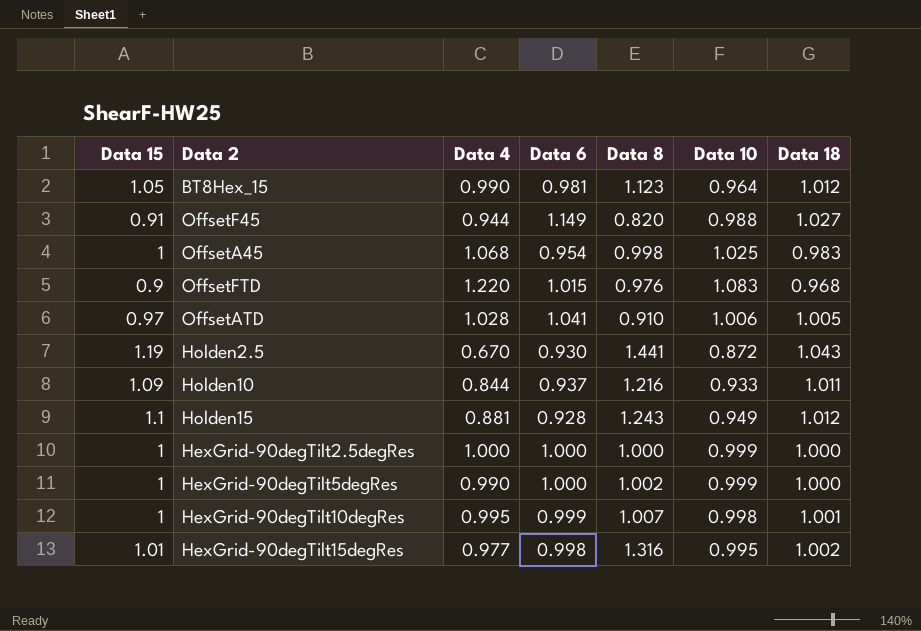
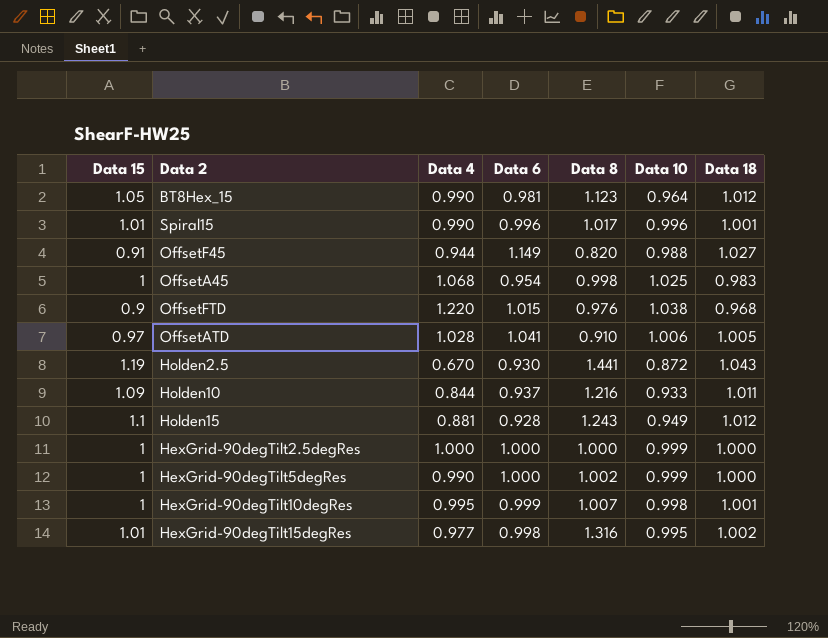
row Spiral15: none -> 1.01 | 0.990 | 0.996 | 1.017 | 0.996 | 1.001
OffsetFTD | Data 10: 1.083 -> 1.038

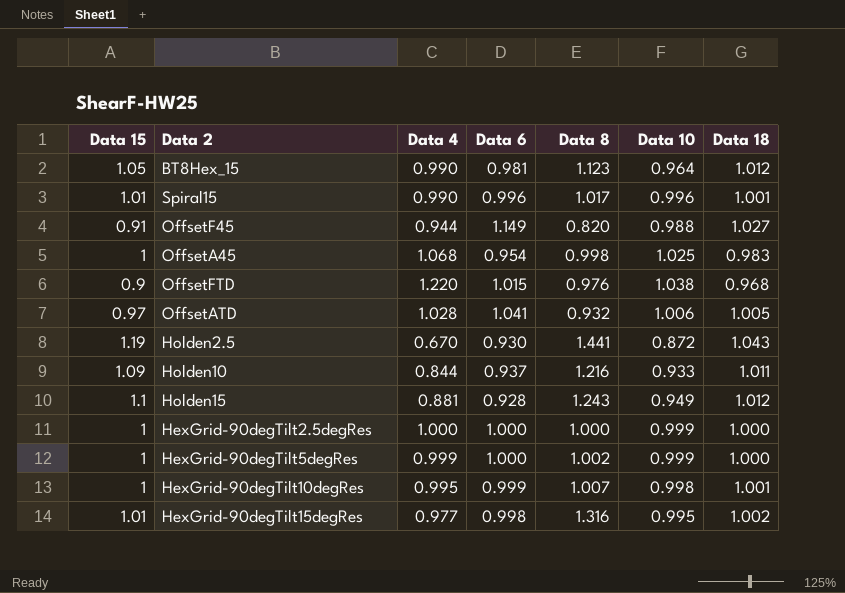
OffsetATD | Data 8: 0.910 -> 0.932
HexGrid-90degTilt5degRes | Data 4: 0.990 -> 0.999

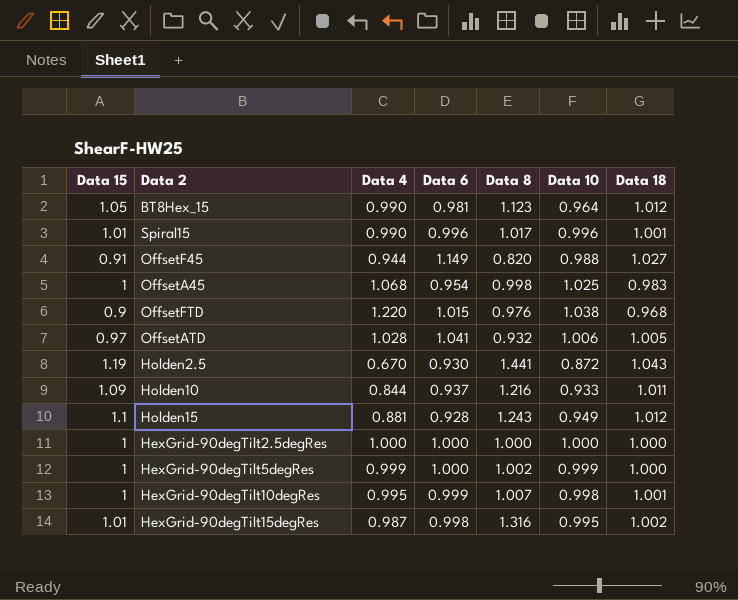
HexGrid-90degTilt2.5degRes | Data 10: 0.999 -> 1.000
HexGrid-90degTilt15degRes | Data 4: 0.977 -> 0.987

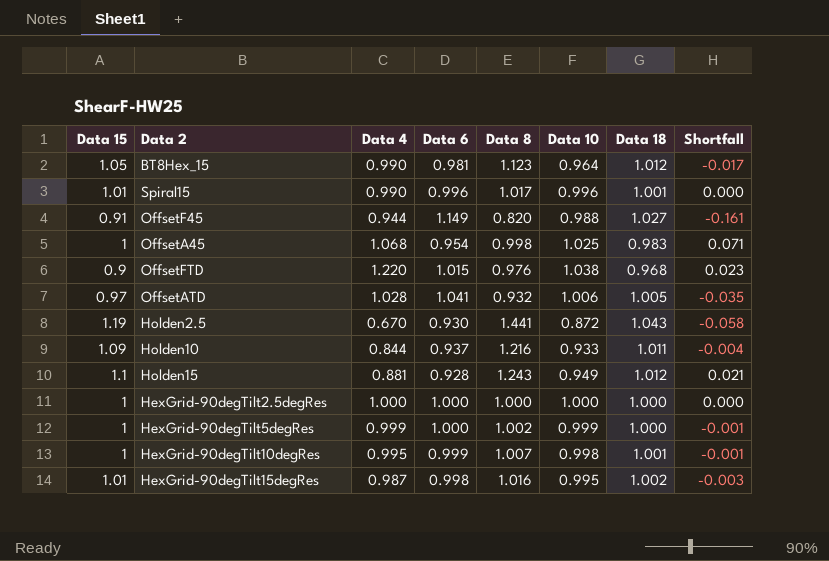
column Shortfall | formula: none -> [Data 10] - [Data 6]
HexGrid-90degTilt15degRes | Data 8: 1.316 -> 1.016

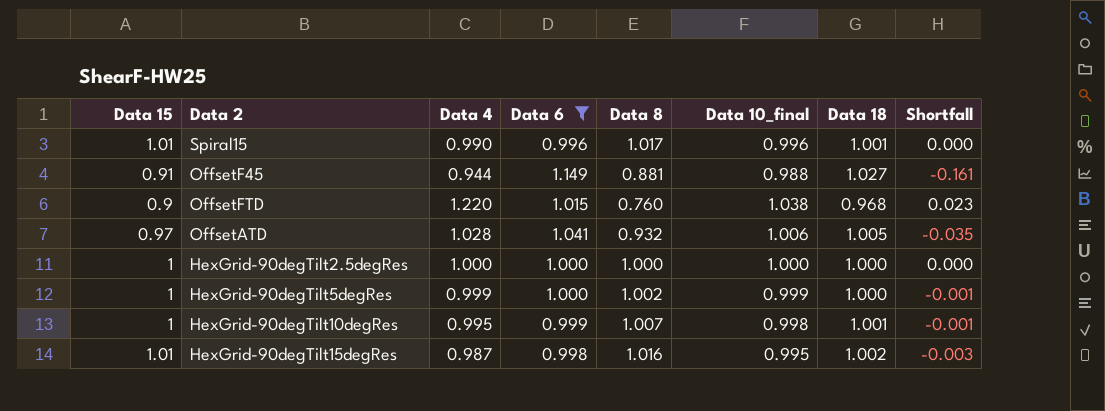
filter: none -> Data 6 >= 0.996
column name: Data 10 -> Data 10_final
OffsetF45 | Data 8: 0.820 -> 0.881
OffsetFTD | Data 8: 0.976 -> 0.760

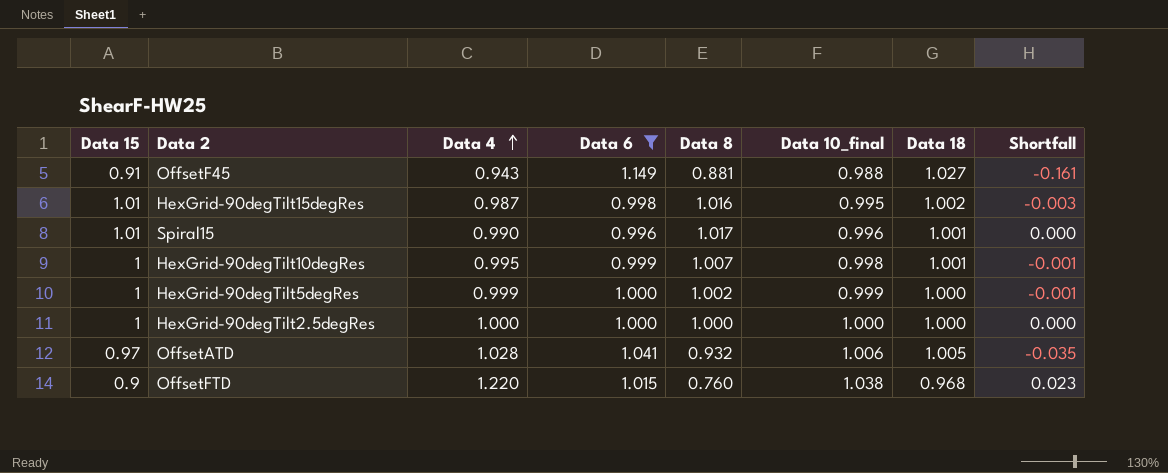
row order: none -> Data 4 ascending
OffsetF45 | Data 4: 0.944 -> 0.943

